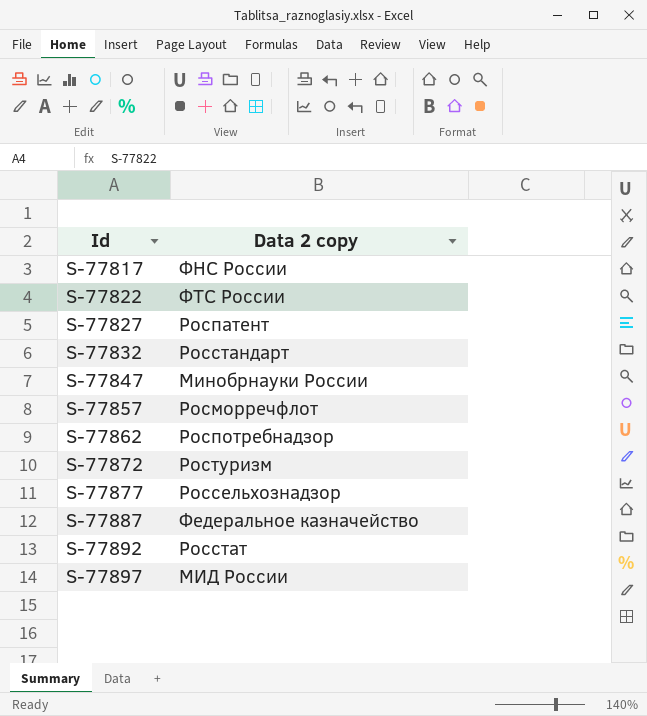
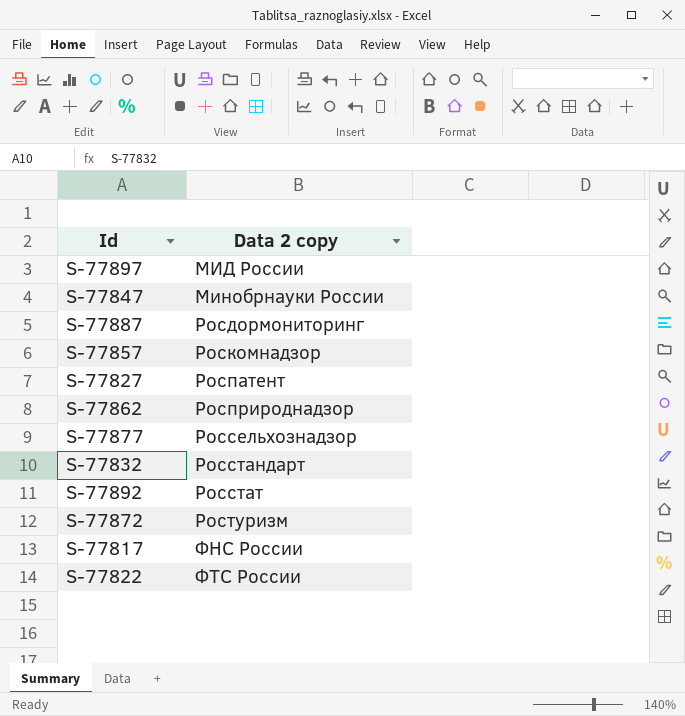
row order: Id ascending -> Data 2 copy ascending
S-77887 | Data 2 copy: Федеральное казначейство -> Росдормониторинг
S-77857 | Data 2 copy: Росморречфлот -> Роскомнадзор
S-77862 | Data 2 copy: Роспотребнадзор -> Росприроднадзор

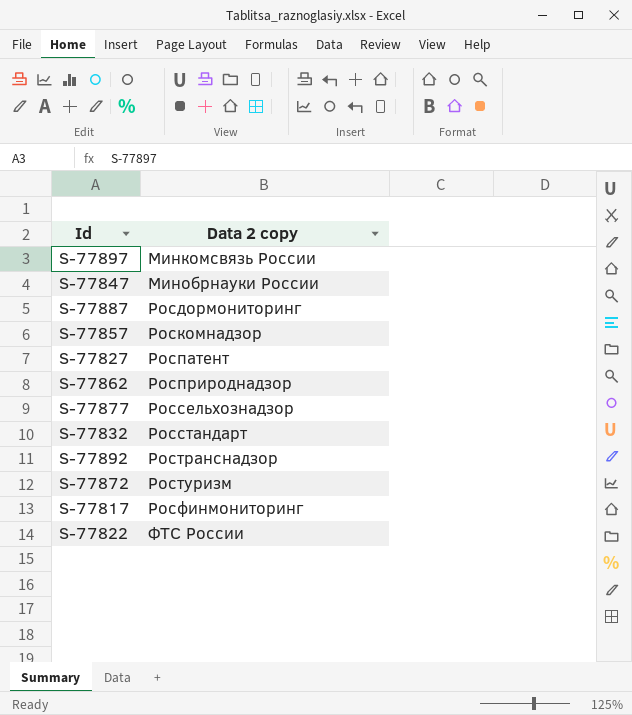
S-77897 | Data 2 copy: МИД России -> Минкомсвязь России
S-77892 | Data 2 copy: Росстат -> Ространснадзор
S-77817 | Data 2 copy: ФНС России -> Росфинмониторинг

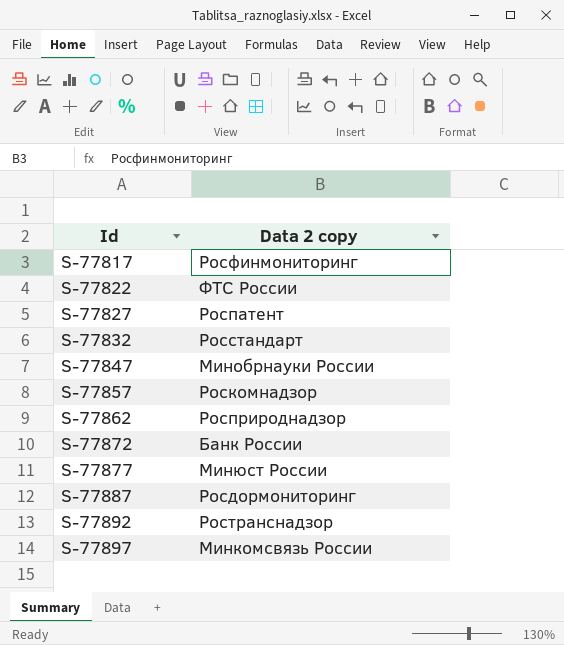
row order: Data 2 copy ascending -> Id ascending
S-77872 | Data 2 copy: Ростуризм -> Банк России
S-77877 | Data 2 copy: Россельхознадзор -> Минюст России

